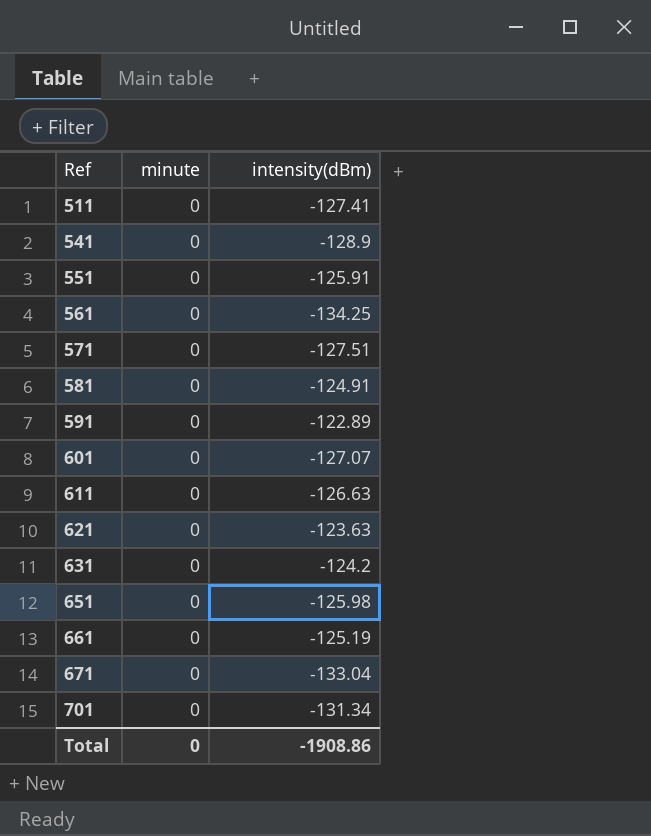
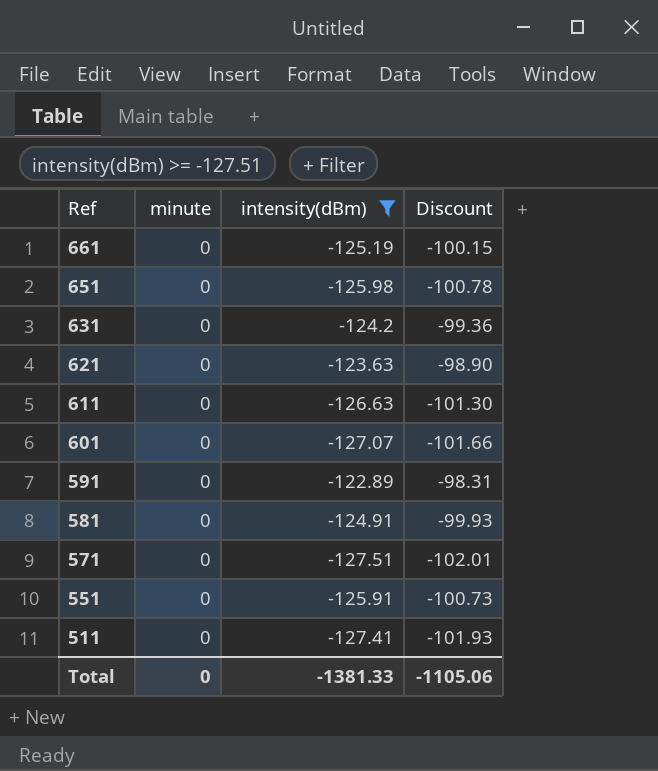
filter: none -> intensity(dBm) >= -127.51
row order: Ref ascending -> Ref descending
column Discount | formula: none -> [intensity(dBm)] * 0.8
Total | intensity(dBm): -1908.86 -> -1381.33

